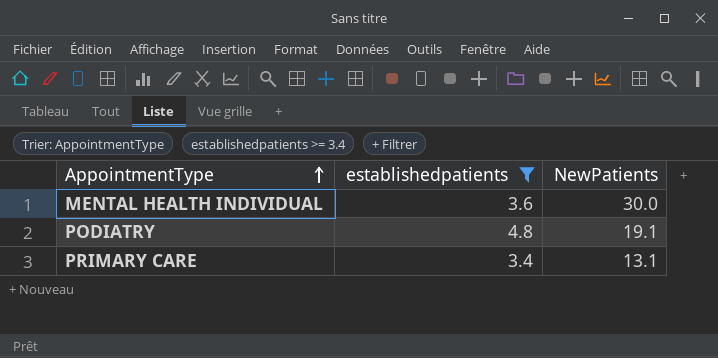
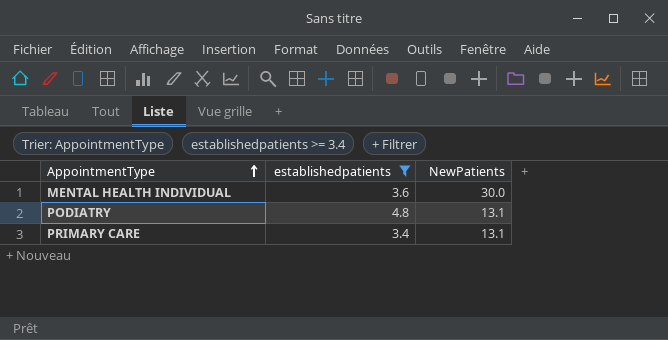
PODIATRY | NewPatients: 19.1 -> 13.1

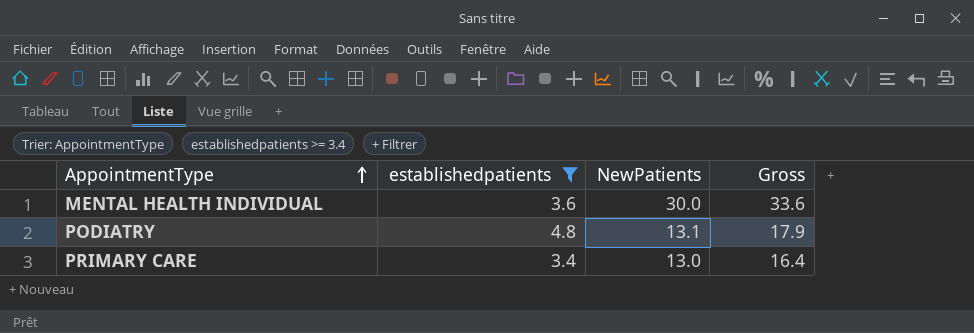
column Gross | formula: none -> [establishedpatients] + [NewPatients]
PRIMARY CARE | NewPatients: 13.1 -> 13.0

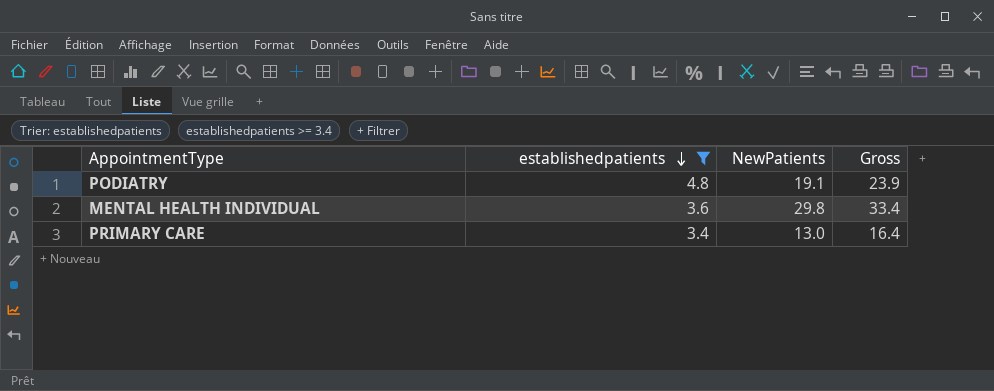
row order: AppointmentType ascending -> establishedpatients descending
PODIATRY | NewPatients: 13.1 -> 19.1
PODIATRY | Gross: 17.9 -> 23.9
MENTAL HEALTH INDIVIDUAL | NewPatients: 30.0 -> 29.8
MENTAL HEALTH INDIVIDUAL | Gross: 33.6 -> 33.4

